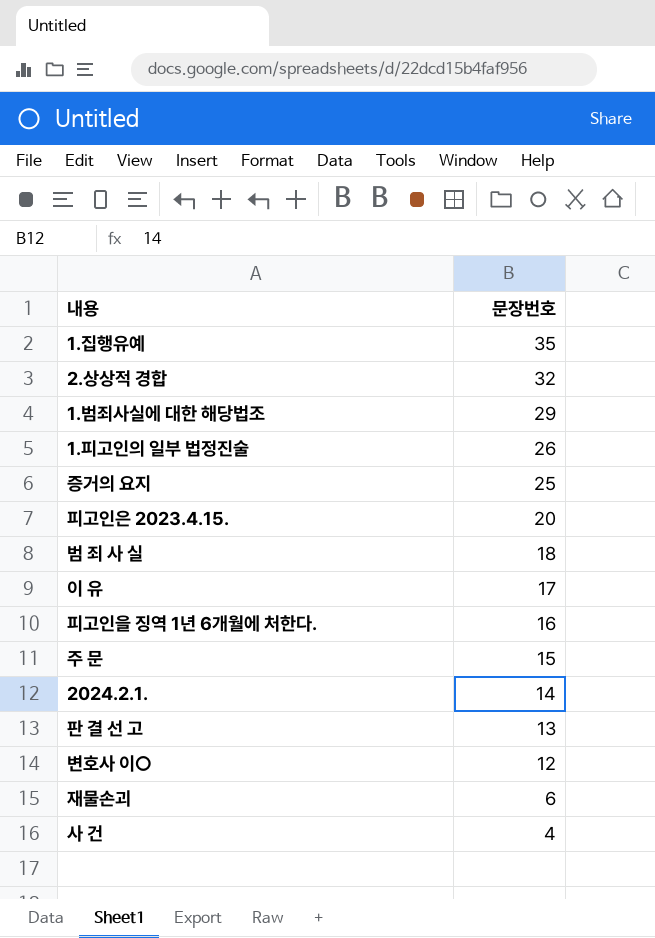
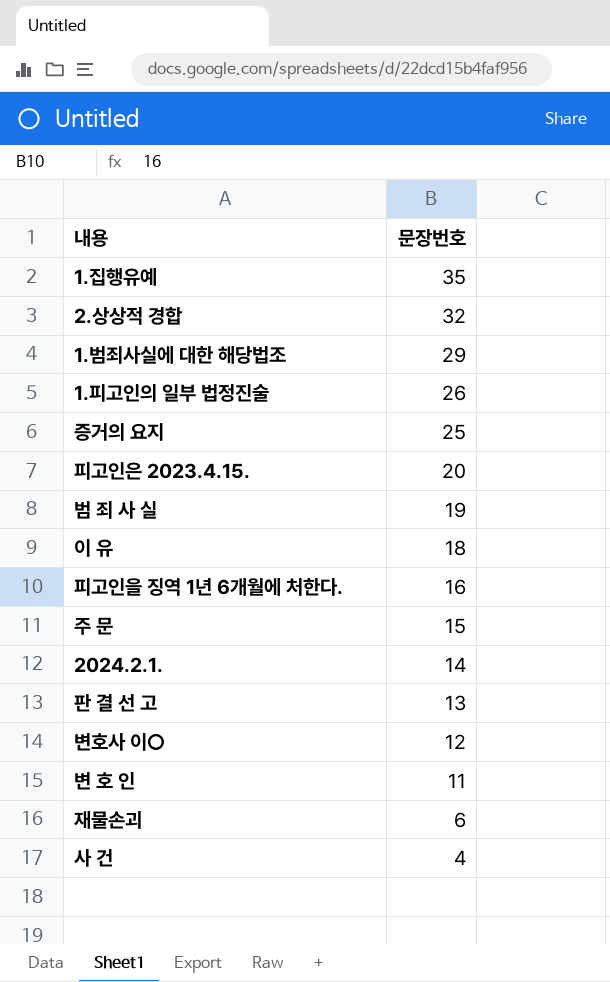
범 죄 사 실 | 문장번호: 18 -> 19
이 유 | 문장번호: 17 -> 18
row 변 호 인: none -> 11

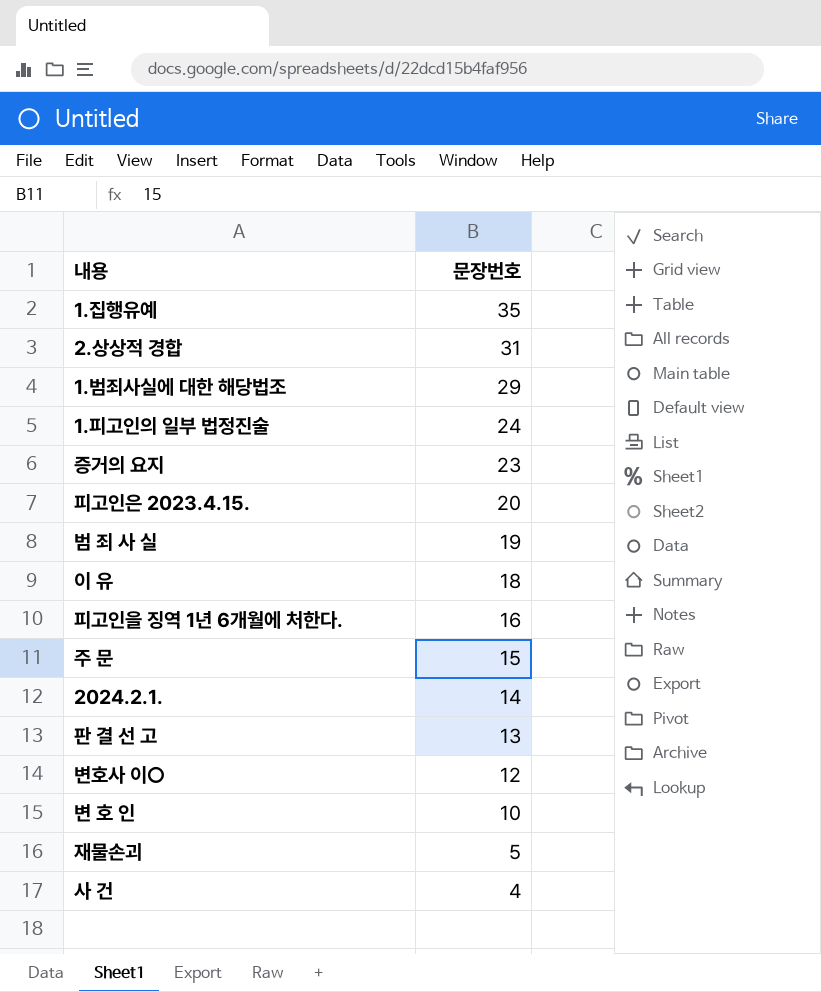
2.상상적 경합 | 문장번호: 32 -> 31
1.피고인의 일부 법정진술 | 문장번호: 26 -> 24
증거의 요지 | 문장번호: 25 -> 23
변 호 인 | 문장번호: 11 -> 10
재물손괴 | 문장번호: 6 -> 5

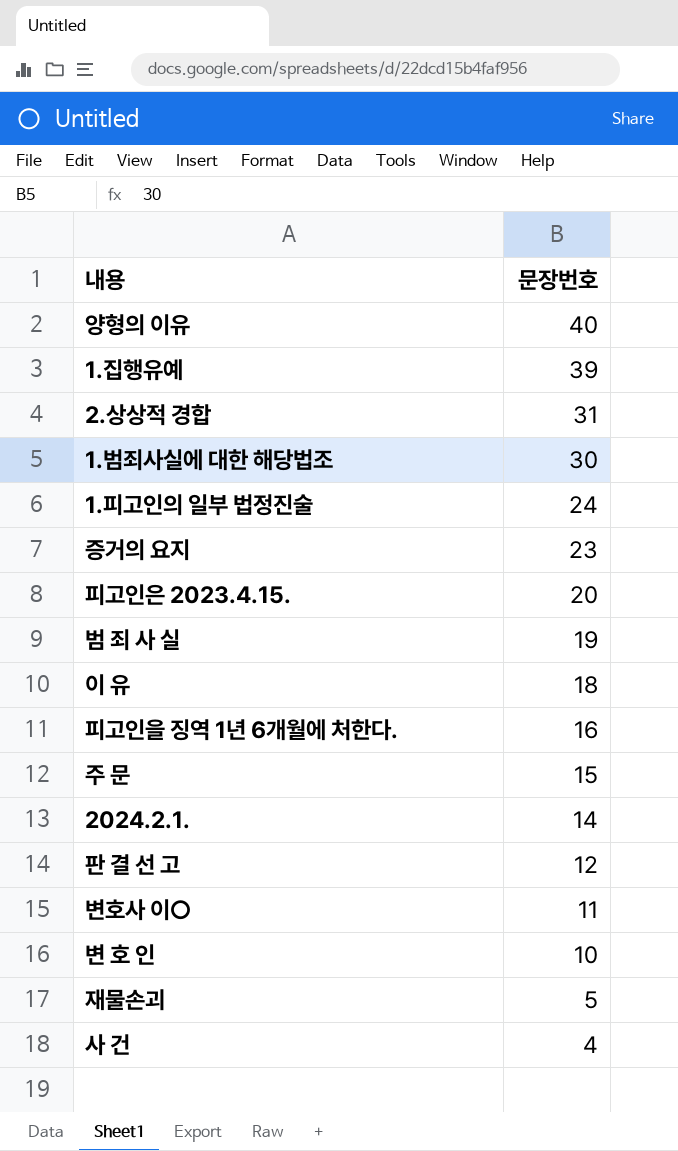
row 양형의 이유: none -> 40
1.집행유예 | 문장번호: 35 -> 39
1.범죄사실에 대한 해당법조 | 문장번호: 29 -> 30
판 결 선 고 | 문장번호: 13 -> 12
변호사 이○ | 문장번호: 12 -> 11

